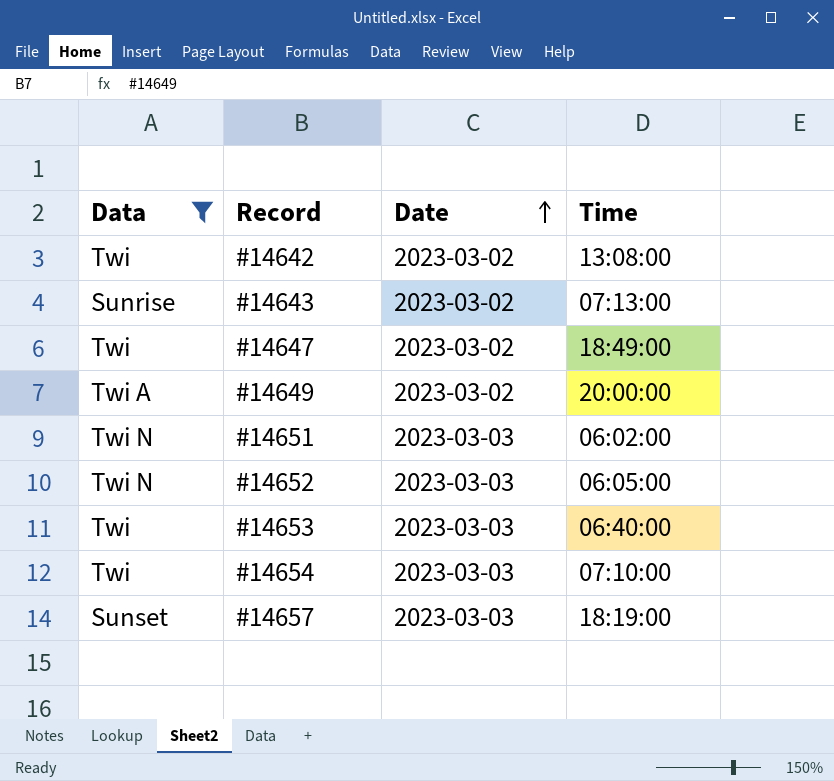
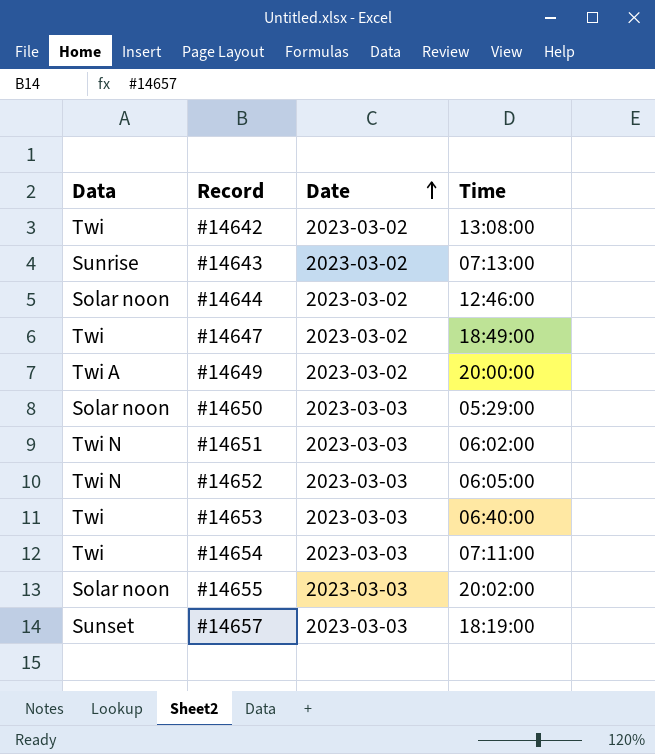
filter: Data != Solar noon -> none
#14654 | Time: 07:10:00 -> 07:11:00

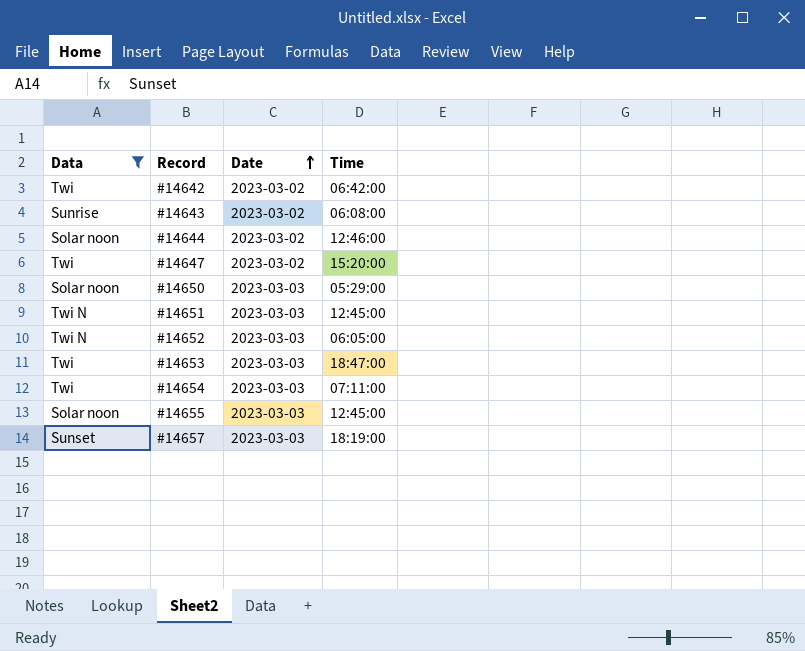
filter: none -> Data != Twi A
#14642 | Time: 13:08:00 -> 06:42:00
#14643 | Time: 07:13:00 -> 06:08:00
#14647 | Time: 18:49:00 -> 15:20:00
#14651 | Time: 06:02:00 -> 12:45:00
#14653 | Time: 06:40:00 -> 18:47:00
#14655 | Time: 20:02:00 -> 12:45:00

